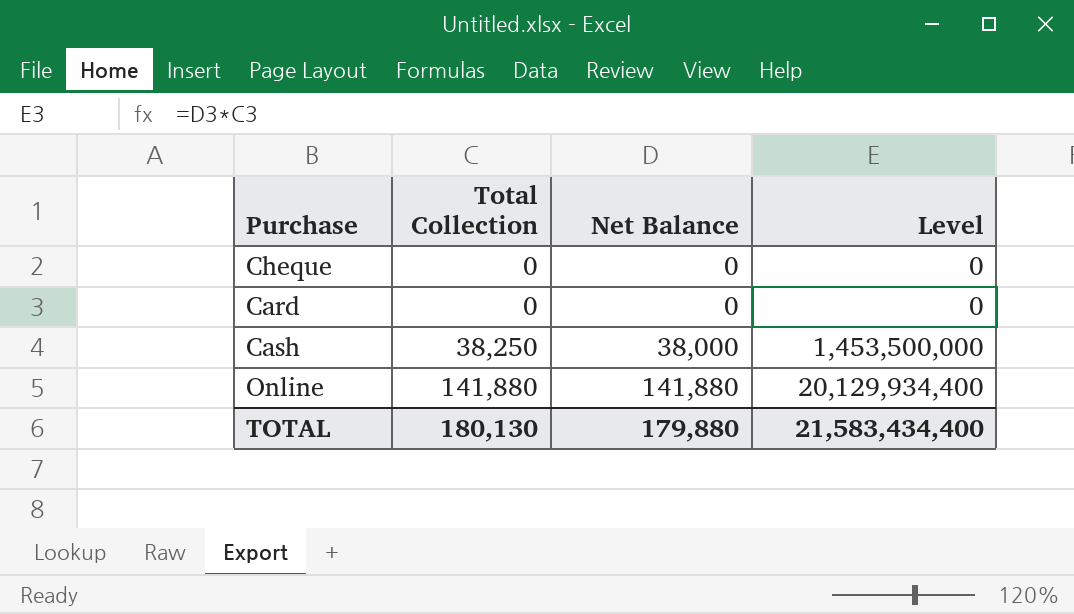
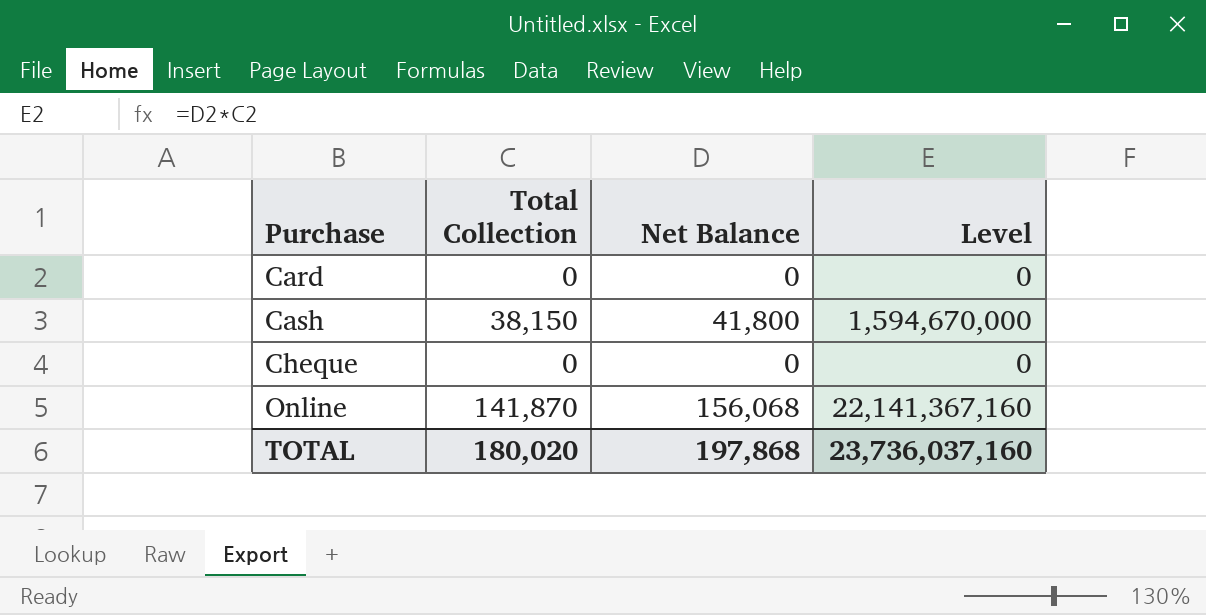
row order: Total Collection ascending -> Purchase ascending
Cash | Total Collection: 38,250 -> 38,150
Cash | Net Balance: 38,000 -> 41,800
Cash | Level: 1,453,500,000 -> 1,594,670,000
Online | Total Collection: 141,880 -> 141,870
Online | Net Balance: 141,880 -> 156,068
Online | Level: 20,129,934,400 -> 22,141,367,160
TOTAL | Total Collection: 180,130 -> 180,020
TOTAL | Net Balance: 179,880 -> 197,868
TOTAL | Level: 21,583,434,400 -> 23,736,037,160

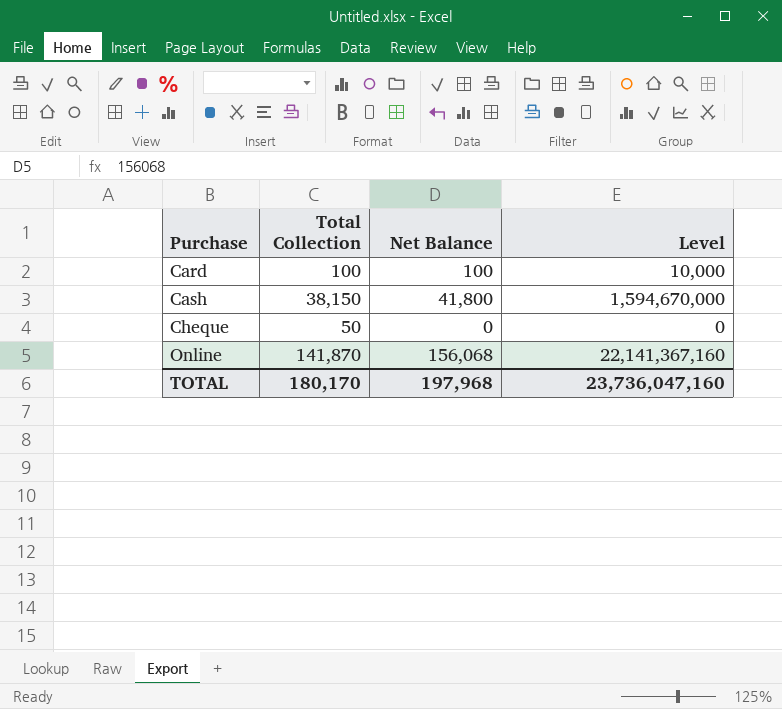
Card | Total Collection: 0 -> 100
Card | Net Balance: 0 -> 100
Card | Level: 0 -> 10,000
Cheque | Total Collection: 0 -> 50
TOTAL | Total Collection: 180,020 -> 180,170
TOTAL | Net Balance: 197,868 -> 197,968
TOTAL | Level: 23,736,037,160 -> 23,736,047,160

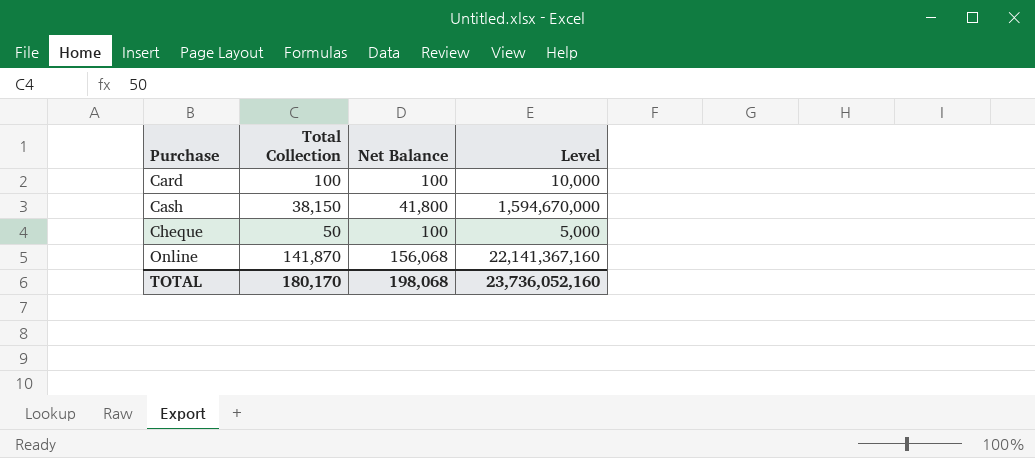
Cheque | Net Balance: 0 -> 100
Cheque | Level: 0 -> 5,000
TOTAL | Net Balance: 197,968 -> 198,068
TOTAL | Level: 23,736,047,160 -> 23,736,052,160

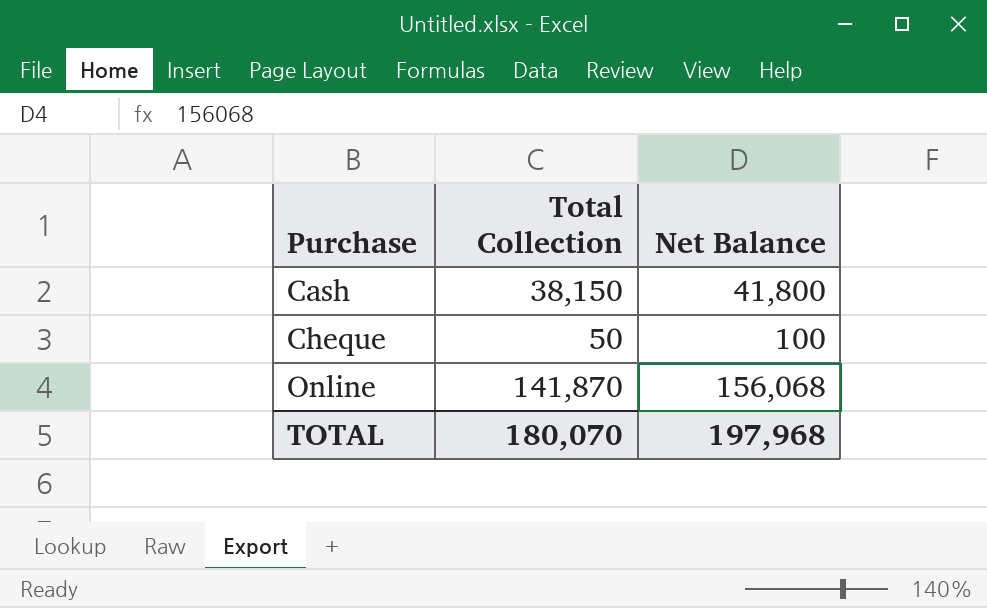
column Level | formula: [Total Collection] * [Net Balance] -> none
row Card: 100 | 100 | 10,000 -> none
TOTAL | Total Collection: 180,170 -> 180,070
TOTAL | Net Balance: 198,068 -> 197,968

